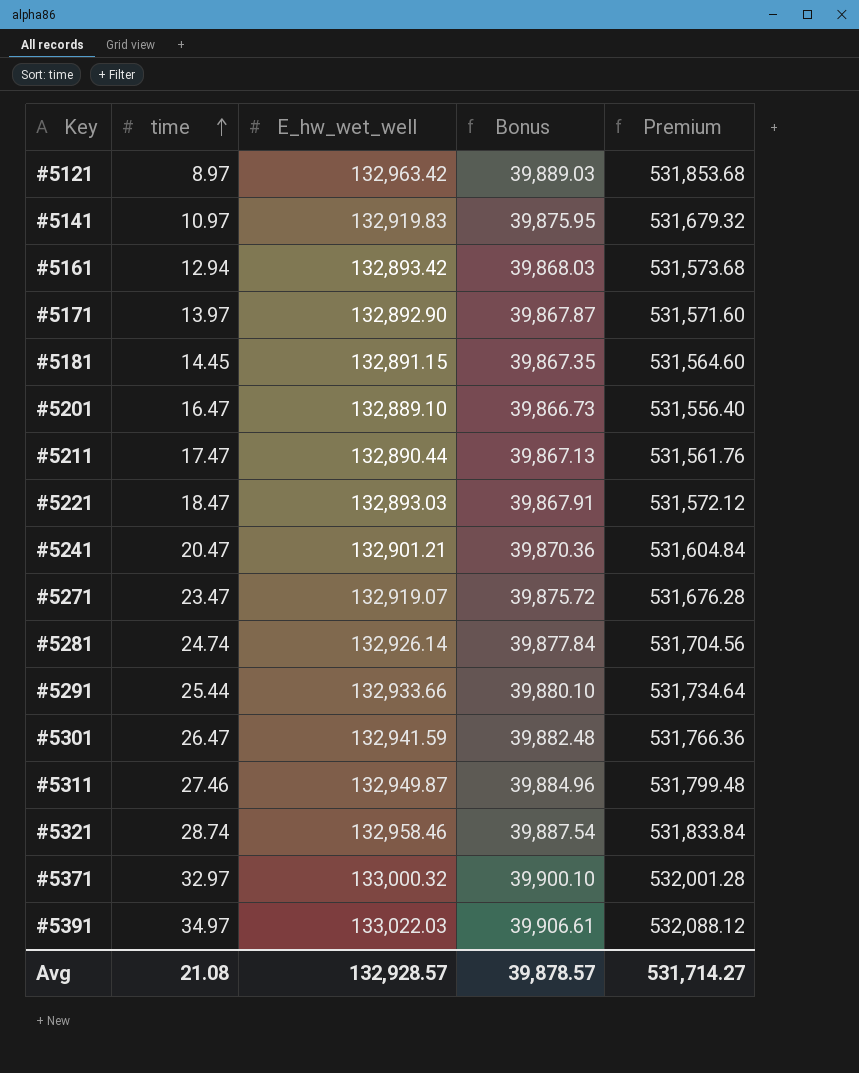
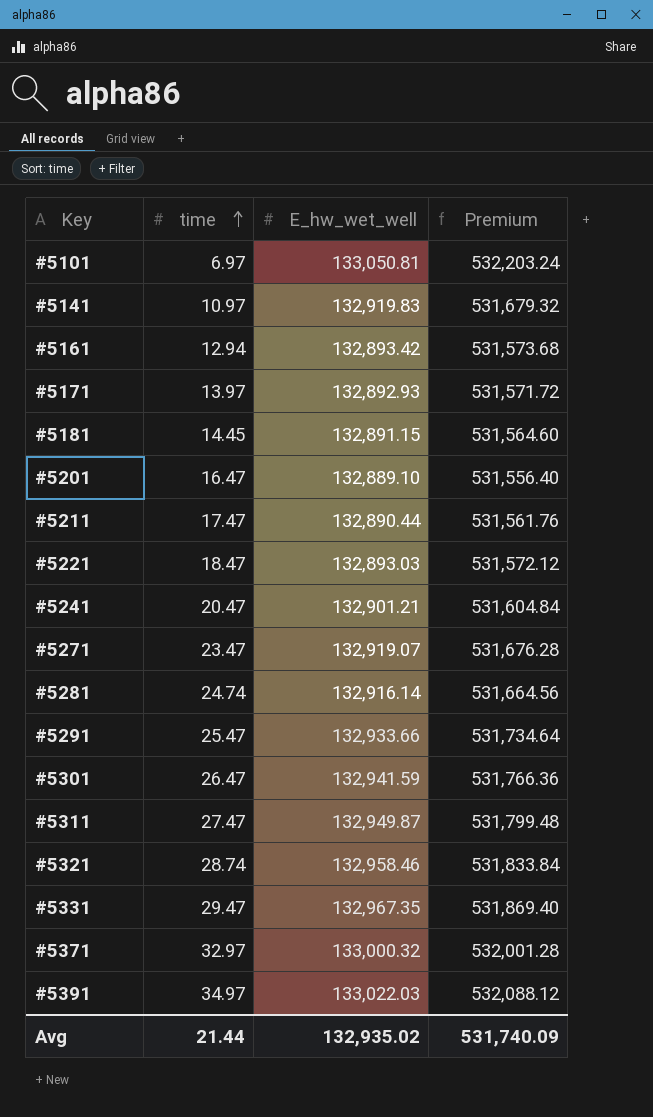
column Bonus | formula: [E_hw_wet_well] * 0.3 -> none
row #5121: 8.97 | 132,963.42 | 39,889.03 | 531,853.68 -> none
row #5101: none -> 6.97 | 133,050.81 | 532,203.24
#5171 | E_hw_wet_well: 132,892.90 -> 132,892.93
#5171 | Premium: 531,571.60 -> 531,571.72
#5281 | E_hw_wet_well: 132,926.14 -> 132,916.14
#5281 | Premium: 531,704.56 -> 531,664.56
#5291 | time: 25.44 -> 25.47
#5311 | time: 27.46 -> 27.47
row #5331: none -> 29.47 | 132,967.35 | 531,869.40
Avg | time: 21.08 -> 21.44
Avg | E_hw_wet_well: 132,928.57 -> 132,935.02
Avg | Premium: 531,714.27 -> 531,740.09

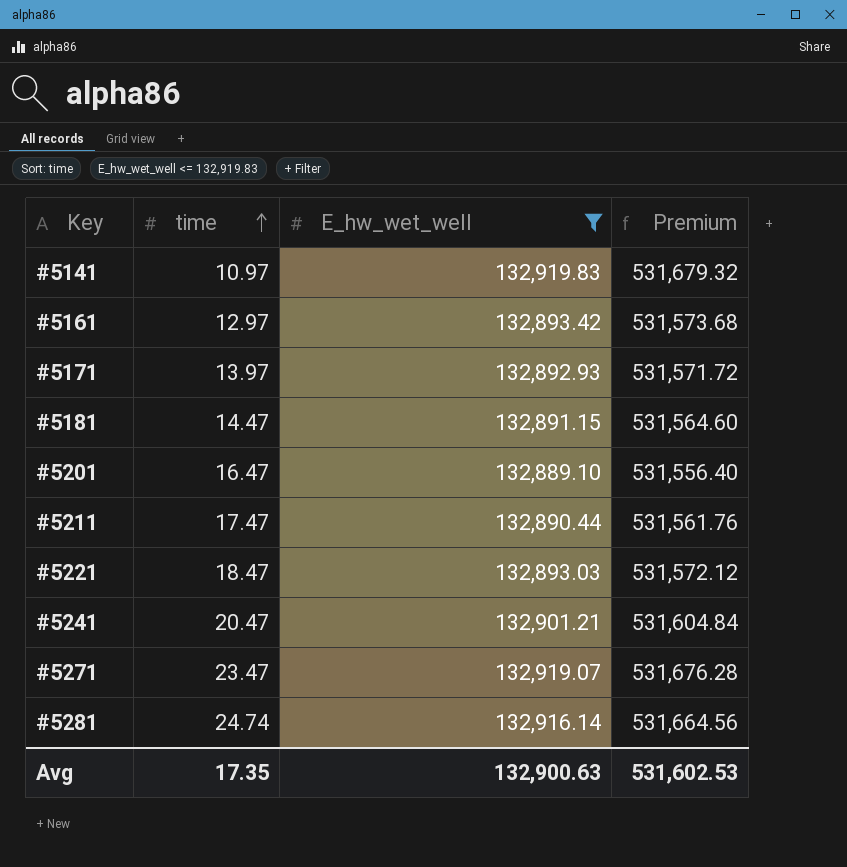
filter: none -> E_hw_wet_well <= 132,919.83
#5161 | time: 12.94 -> 12.97
#5181 | time: 14.45 -> 14.47
Avg | time: 21.44 -> 17.35
Avg | E_hw_wet_well: 132,935.02 -> 132,900.63
Avg | Premium: 531,740.09 -> 531,602.53

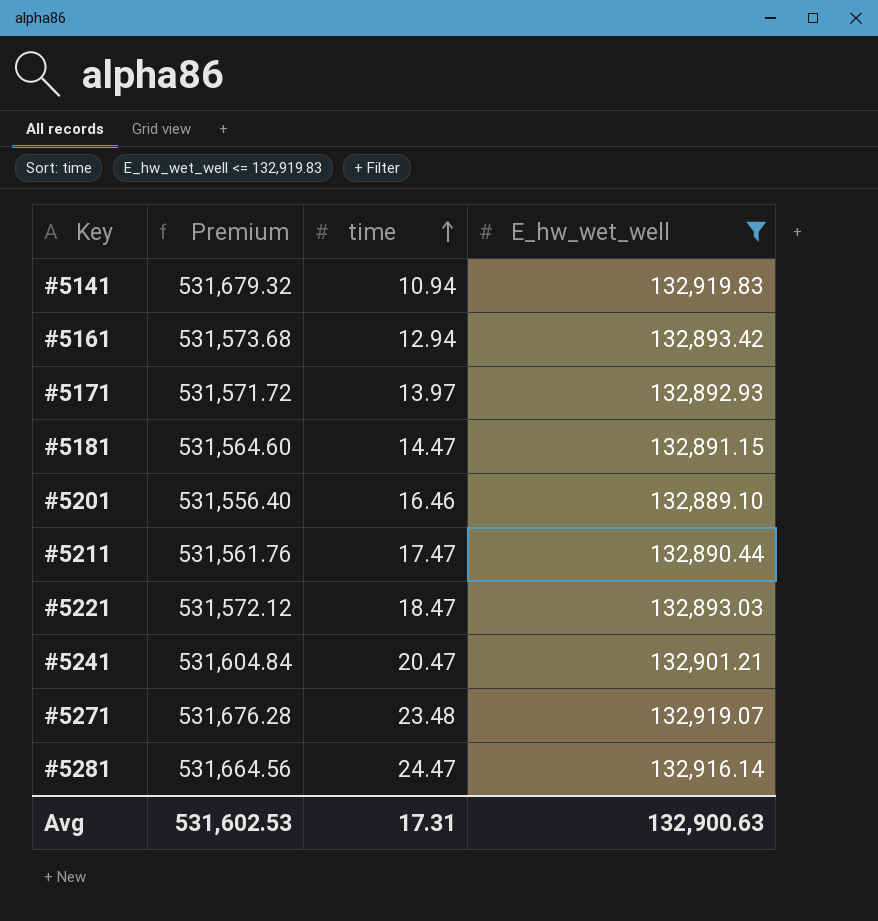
column Premium | position: 4 -> 2
#5141 | time: 10.97 -> 10.94
#5161 | time: 12.97 -> 12.94
#5201 | time: 16.47 -> 16.46
#5271 | time: 23.47 -> 23.48
#5281 | time: 24.74 -> 24.47
Avg | time: 17.35 -> 17.31

